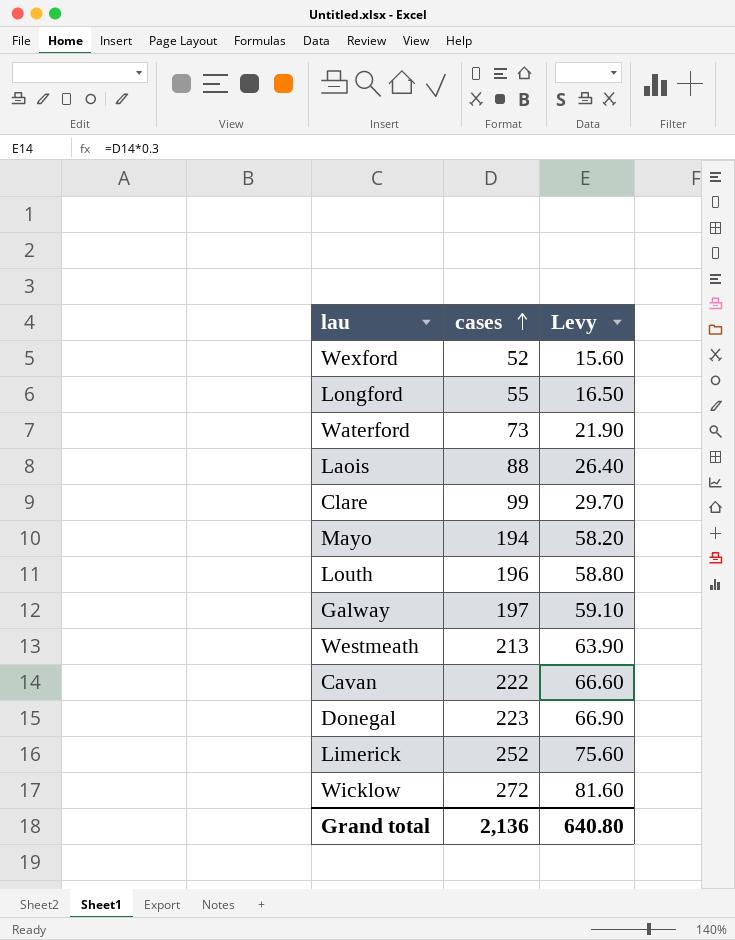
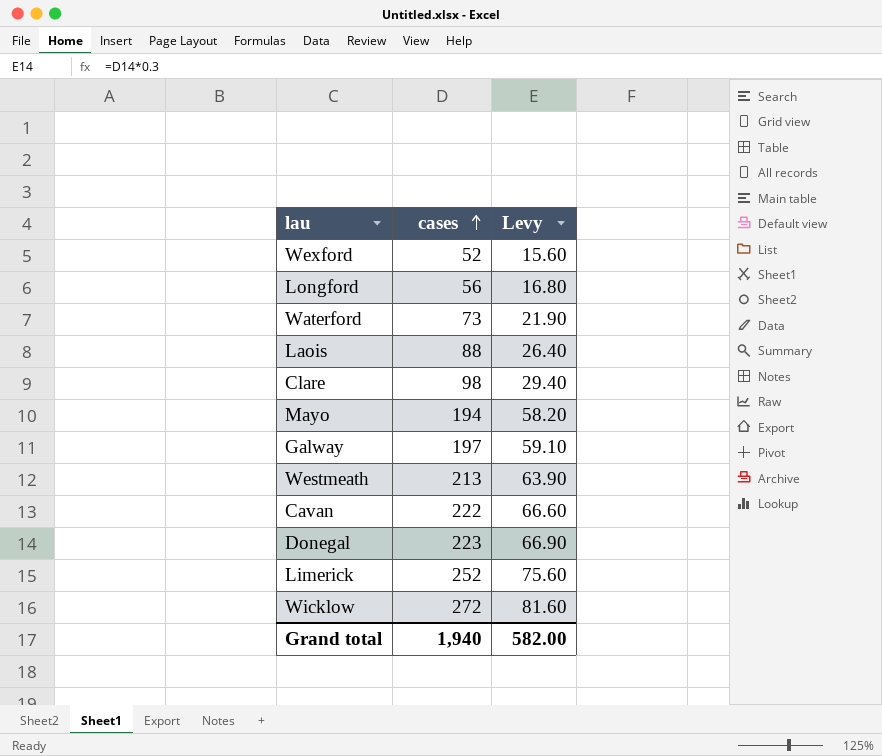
row Louth: 196 | 58.80 -> none
Longford | cases: 55 -> 56
Longford | Levy: 16.50 -> 16.80
Clare | cases: 99 -> 98
Clare | Levy: 29.70 -> 29.40
Grand total | cases: 2,136 -> 1,940
Grand total | Levy: 640.80 -> 582.00

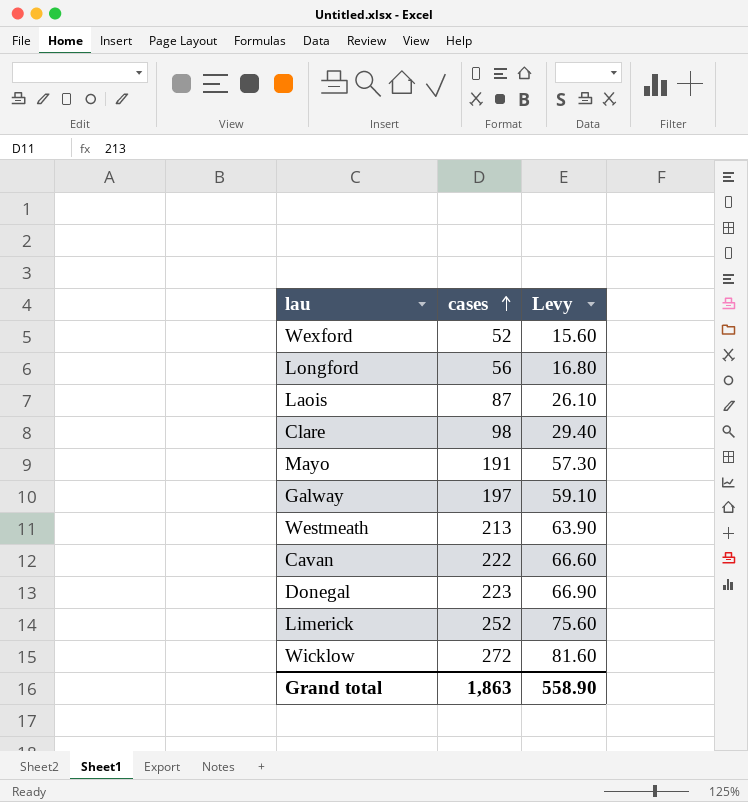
row Waterford: 73 | 21.90 -> none
Laois | cases: 88 -> 87
Laois | Levy: 26.40 -> 26.10
Mayo | cases: 194 -> 191
Mayo | Levy: 58.20 -> 57.30
Grand total | cases: 1,940 -> 1,863
Grand total | Levy: 582.00 -> 558.90

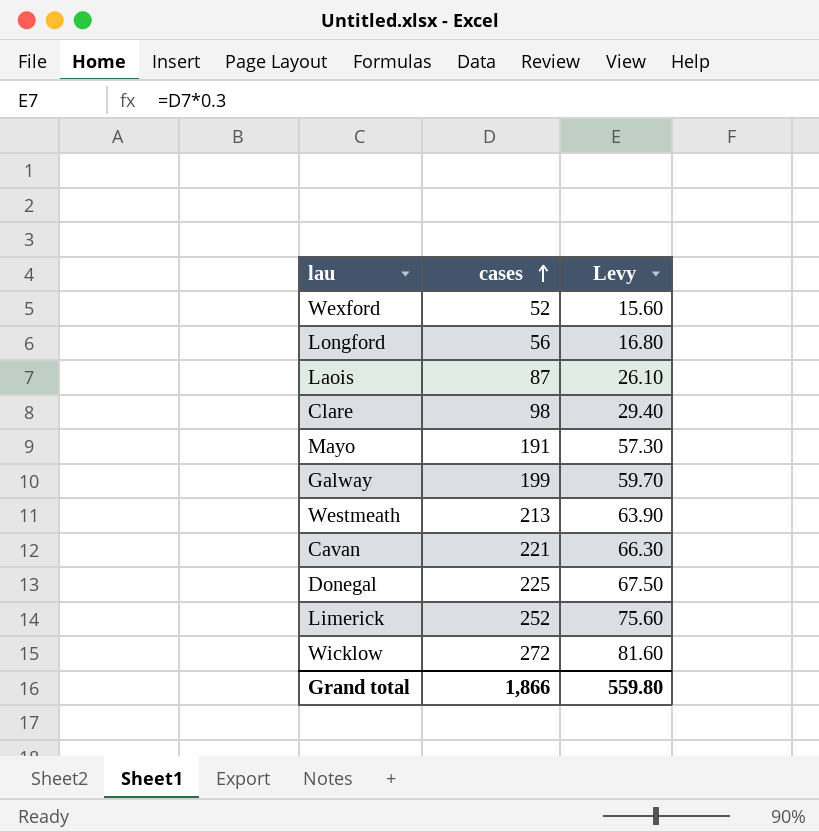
Galway | cases: 197 -> 199
Galway | Levy: 59.10 -> 59.70
Cavan | cases: 222 -> 221
Cavan | Levy: 66.60 -> 66.30
Donegal | cases: 223 -> 225
Donegal | Levy: 66.90 -> 67.50
Grand total | cases: 1,863 -> 1,866
Grand total | Levy: 558.90 -> 559.80

